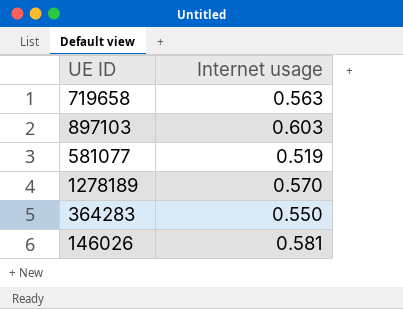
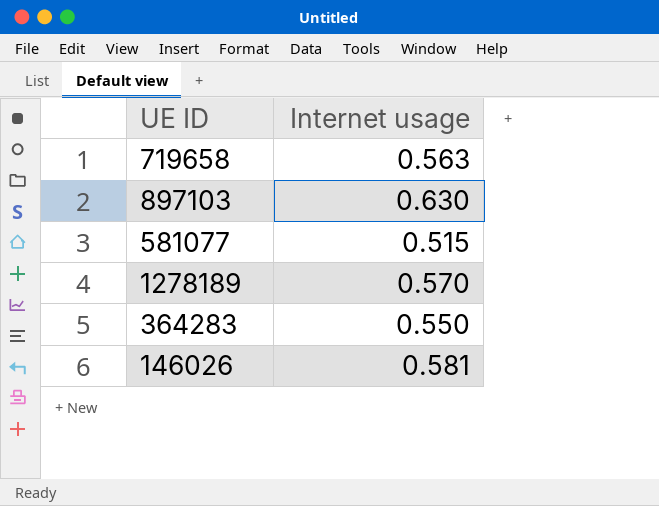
897103 | Internet usage: 0.603 -> 0.630
581077 | Internet usage: 0.519 -> 0.515

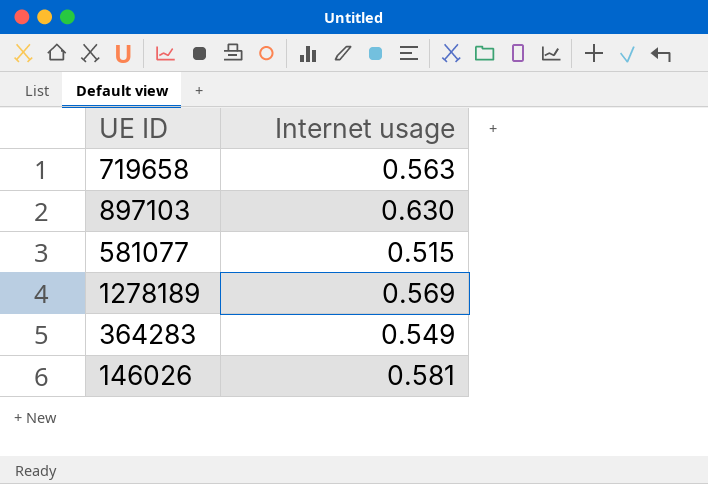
1278189 | Internet usage: 0.570 -> 0.569
364283 | Internet usage: 0.550 -> 0.549

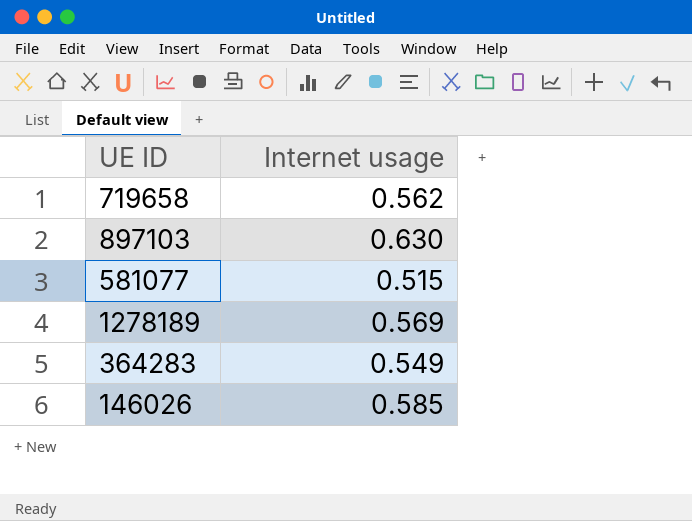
719658 | Internet usage: 0.563 -> 0.562
146026 | Internet usage: 0.581 -> 0.585

